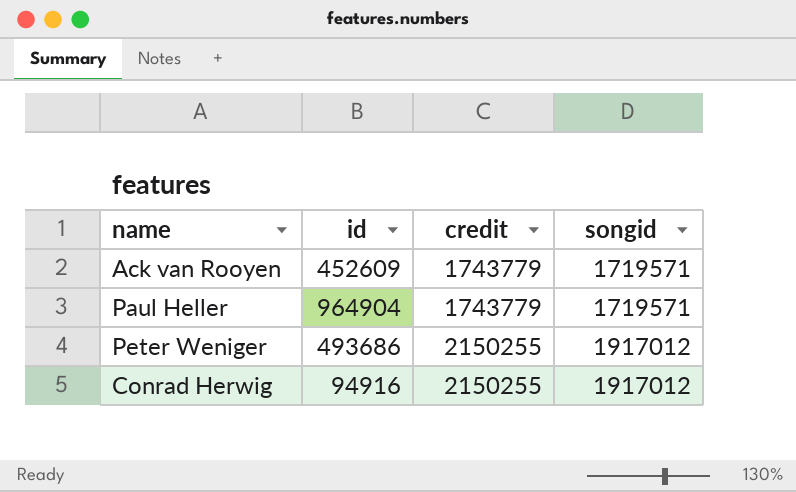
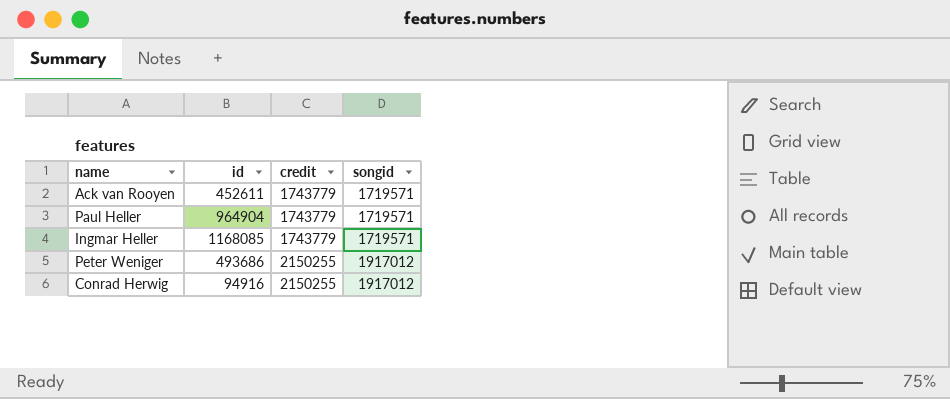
Ack van Rooyen | id: 452609 -> 452611
row Ingmar Heller: none -> 1168085 | 1743779 | 1719571

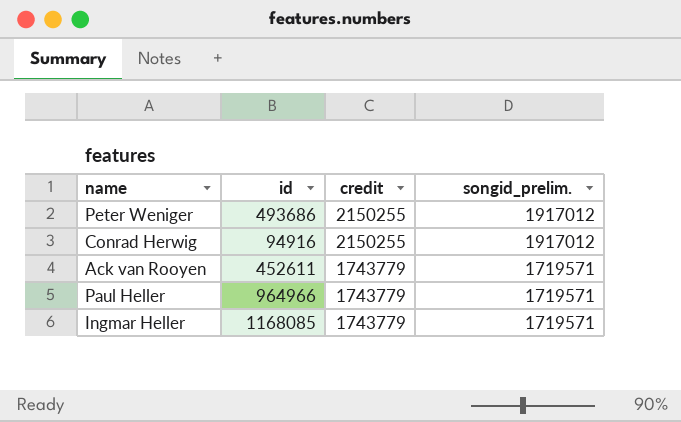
row order: credit ascending -> credit descending
column name: songid -> songid_prelim.
Paul Heller | id: 964904 -> 964966

